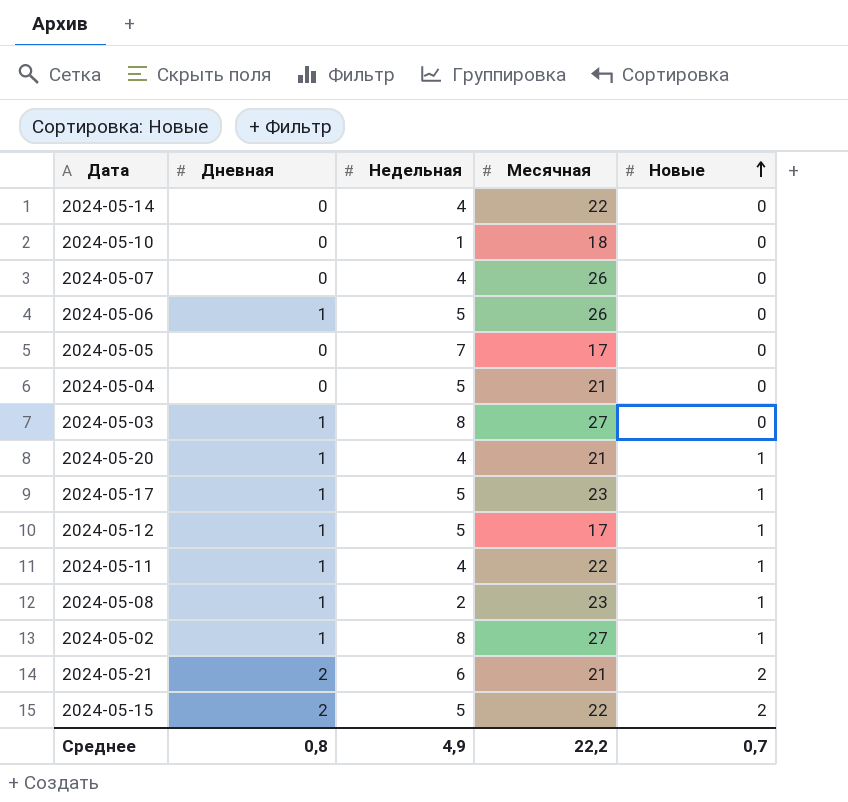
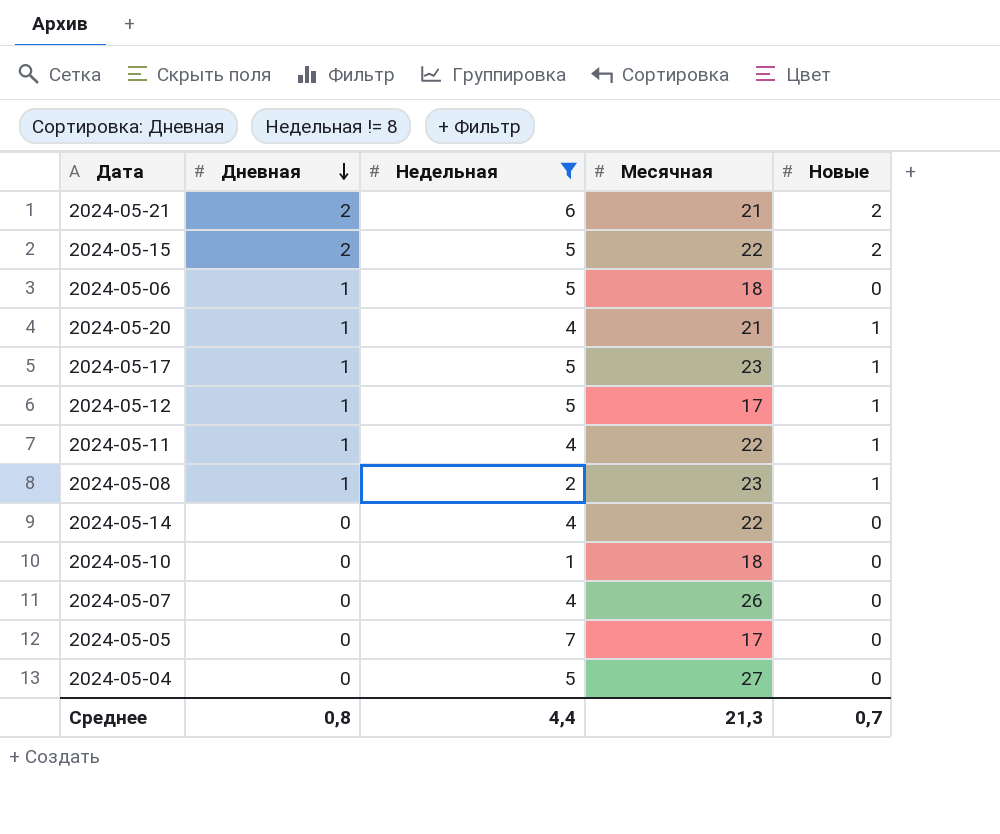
filter: none -> Недельная != 8
row order: Новые ascending -> Дневная descending
2024-05-06 | Месячная: 26 -> 18
2024-05-04 | Месячная: 21 -> 27
Среднее | Недельная: 4,9 -> 4,4
Среднее | Месячная: 22,2 -> 21,3

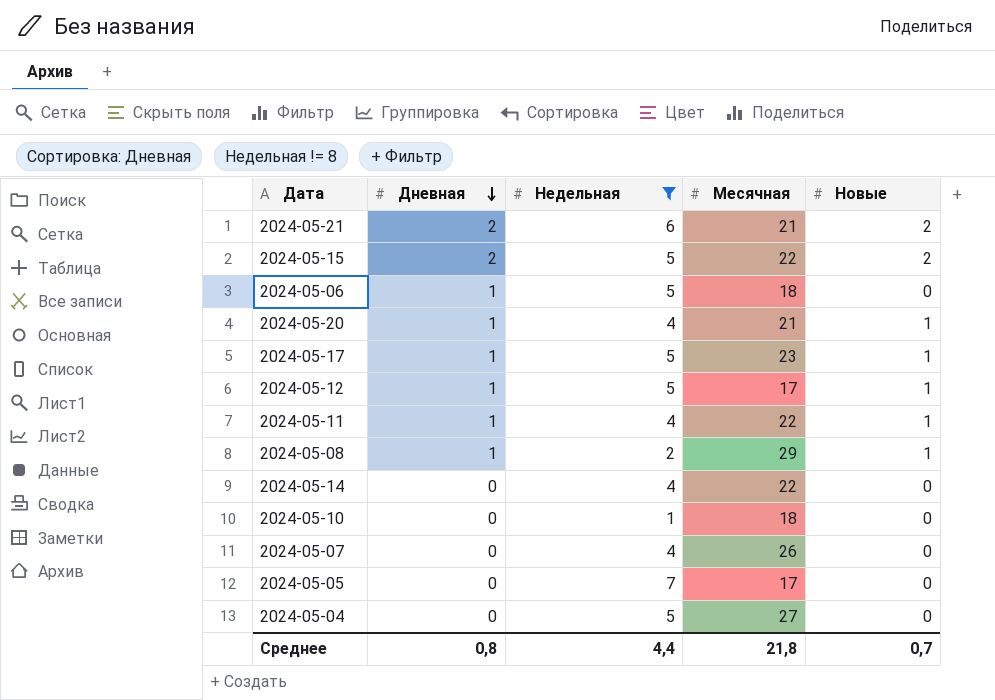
2024-05-08 | Месячная: 23 -> 29
Среднее | Месячная: 21,3 -> 21,8

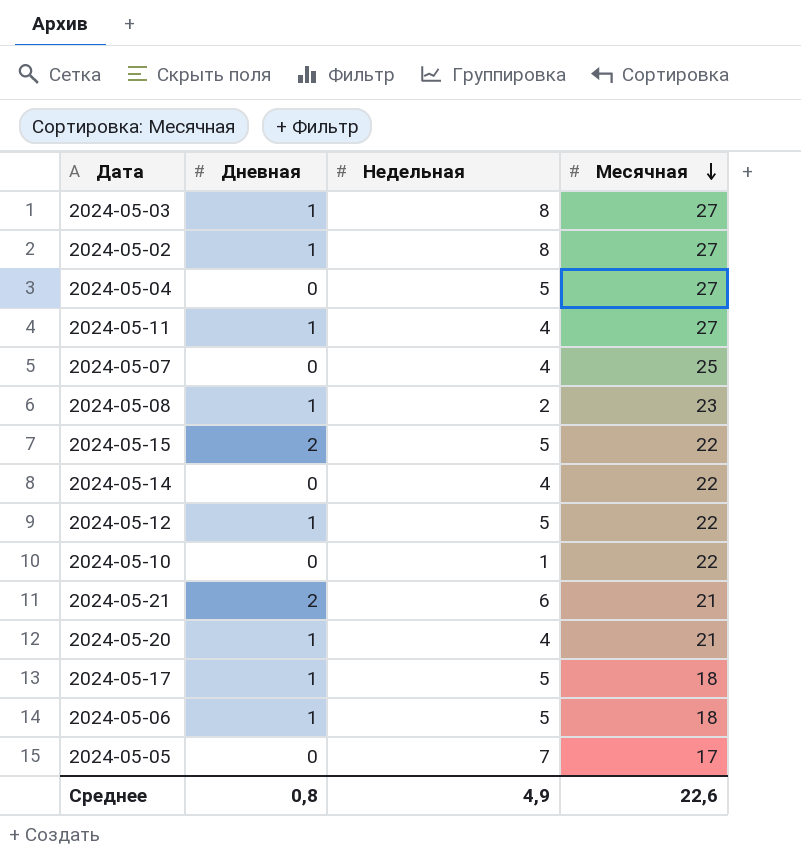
filter: Недельная != 8 -> none
row order: Дневная descending -> Месячная descending
column Новые | position: 5 -> none
2024-05-11 | Месячная: 22 -> 27
2024-05-07 | Месячная: 26 -> 25
2024-05-08 | Месячная: 29 -> 23
2024-05-12 | Месячная: 17 -> 22
2024-05-10 | Месячная: 18 -> 22
2024-05-17 | Месячная: 23 -> 18
Среднее | Недельная: 4,4 -> 4,9
Среднее | Месячная: 21,8 -> 22,6

